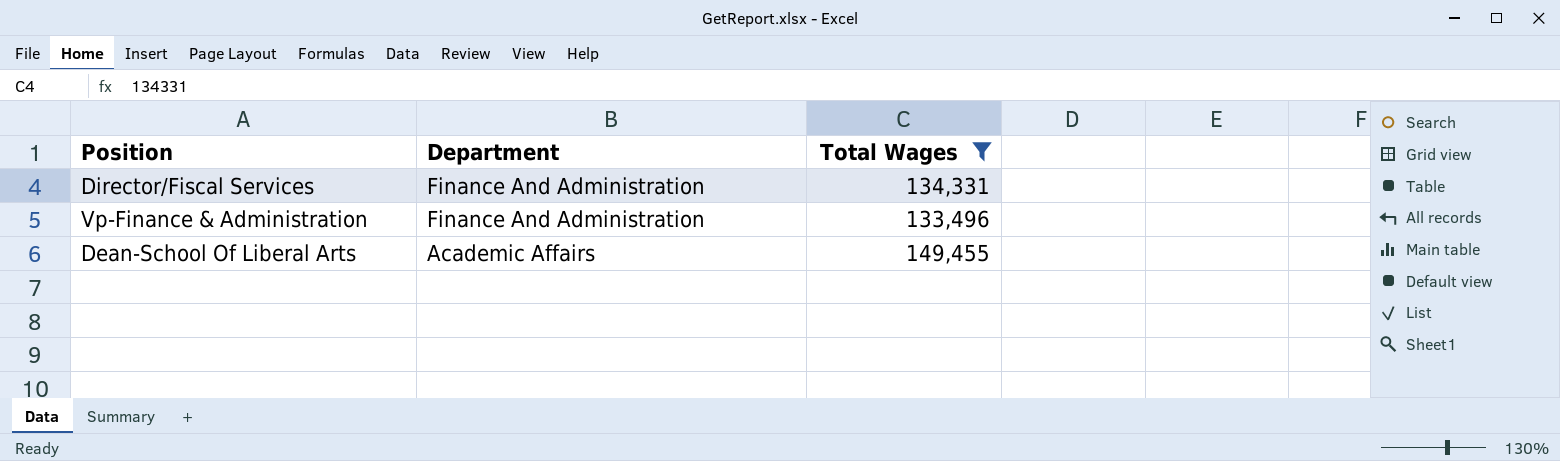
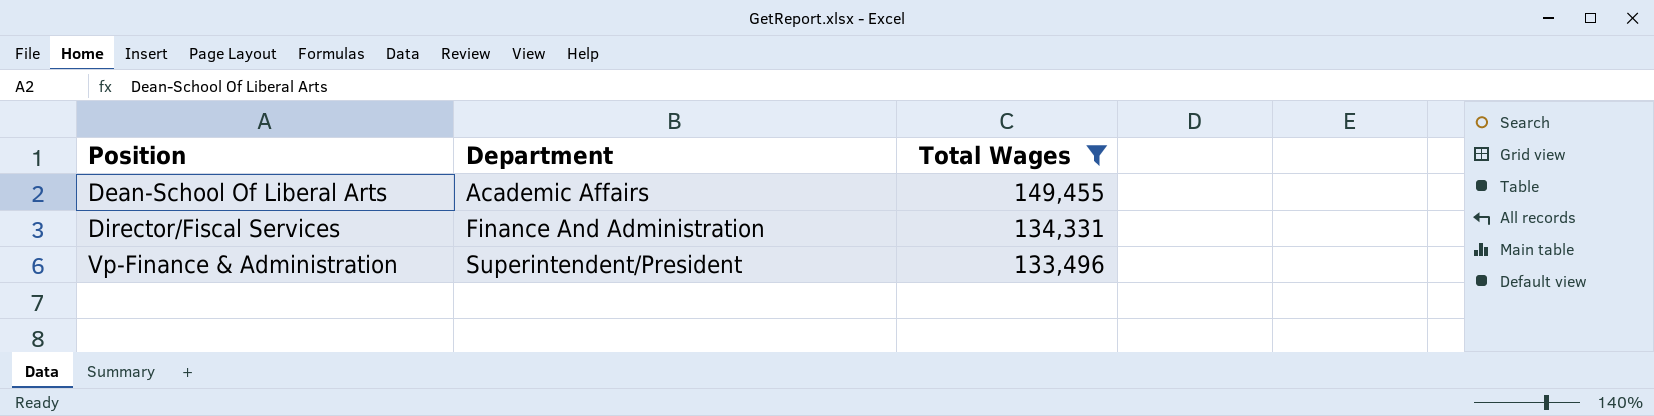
row order: Department descending -> Position ascending
Vp-Finance & Administration | Department: Finance And Administration -> Superintendent/President

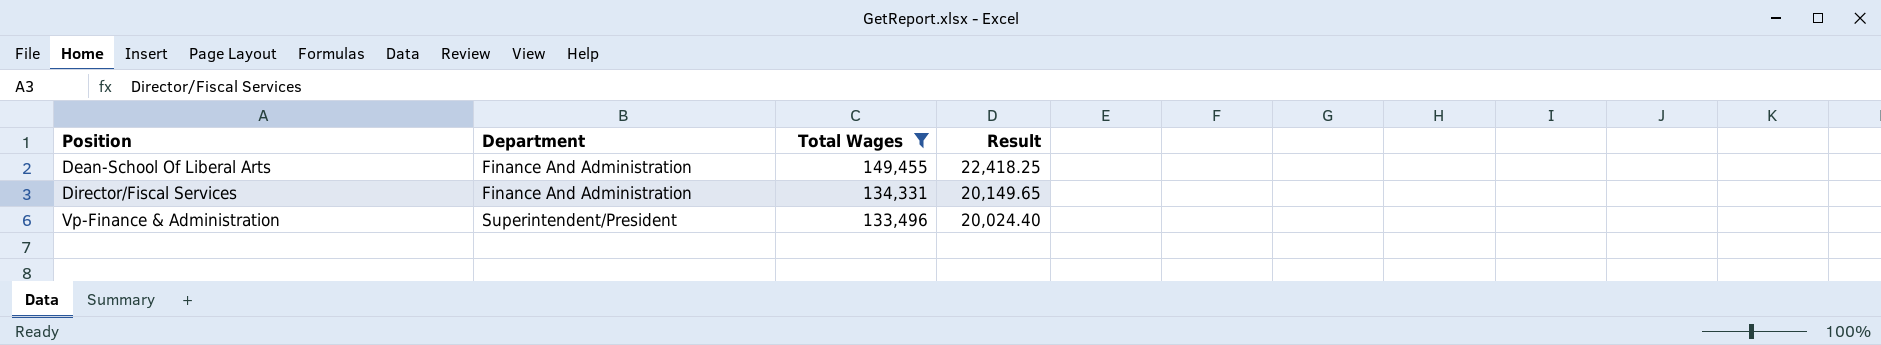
column Result | formula: none -> [Total Wages] * 0.15
Dean-School Of Liberal Arts | Department: Academic Affairs -> Finance And Administration

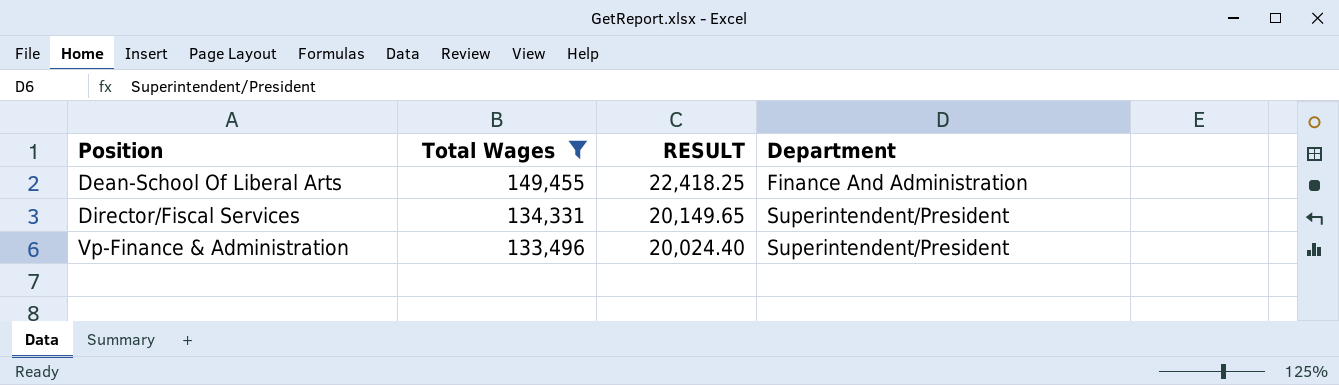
column name: Result -> RESULT
column Department | position: 2 -> 4
Director/Fiscal Services | Department: Finance And Administration -> Superintendent/President

